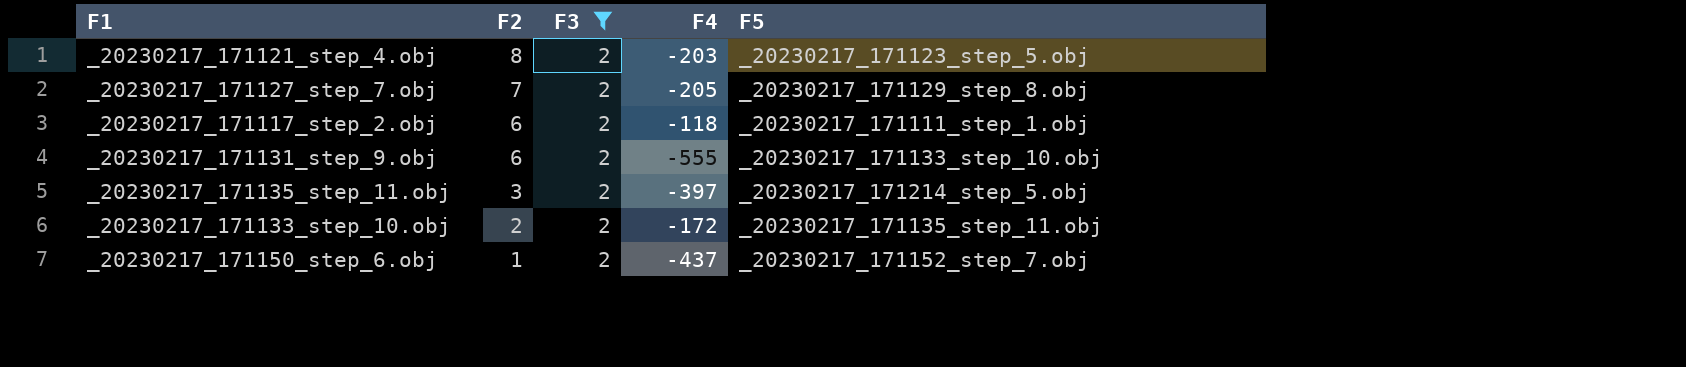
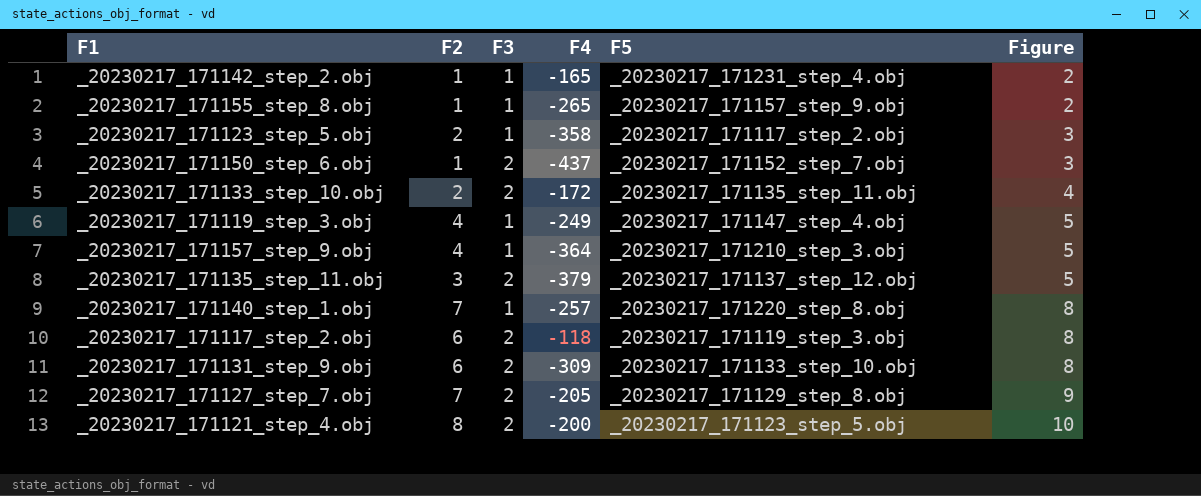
filter: F3 = 2 -> none
row order: F2 descending -> Figure ascending
column Figure | formula: none -> [F2] + [F3]
_20230217_171135_step_11.obj | F4: -397 -> -379
_20230217_171135_step_11.obj | F5: _20230217_171214_step_5.obj -> _20230217_171137_step_12.obj
_20230217_171117_step_2.obj | F5: _20230217_171111_step_1.obj -> _20230217_171119_step_3.obj
_20230217_171131_step_9.obj | F4: -555 -> -309
_20230217_171121_step_4.obj | F4: -203 -> -200

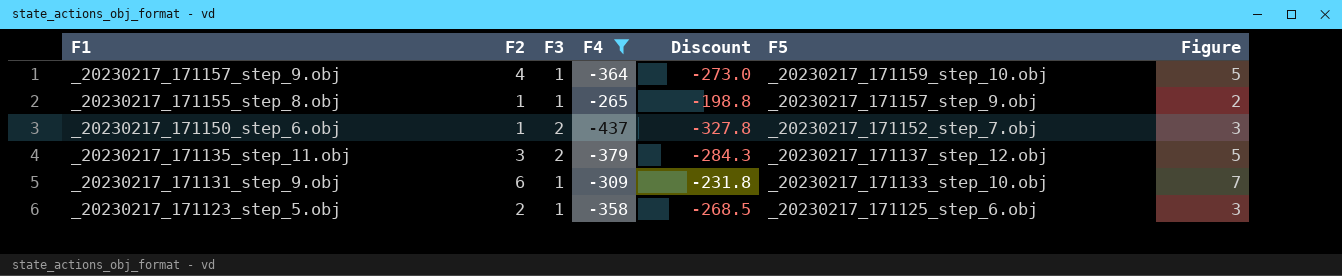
filter: none -> F4 <= -265
row order: Figure ascending -> F1 descending
column Discount | formula: none -> [F4] * 0.75
_20230217_171157_step_9.obj | F5: _20230217_171210_step_3.obj -> _20230217_171159_step_10.obj
_20230217_171131_step_9.obj | F3: 2 -> 1
_20230217_171131_step_9.obj | Figure: 8 -> 7
_20230217_171123_step_5.obj | F5: _20230217_171117_step_2.obj -> _20230217_171125_step_6.obj

